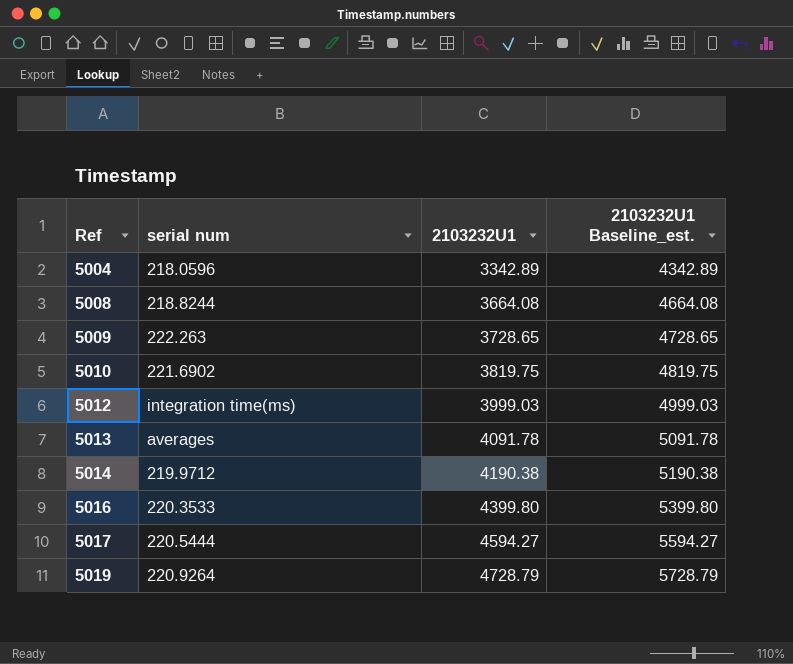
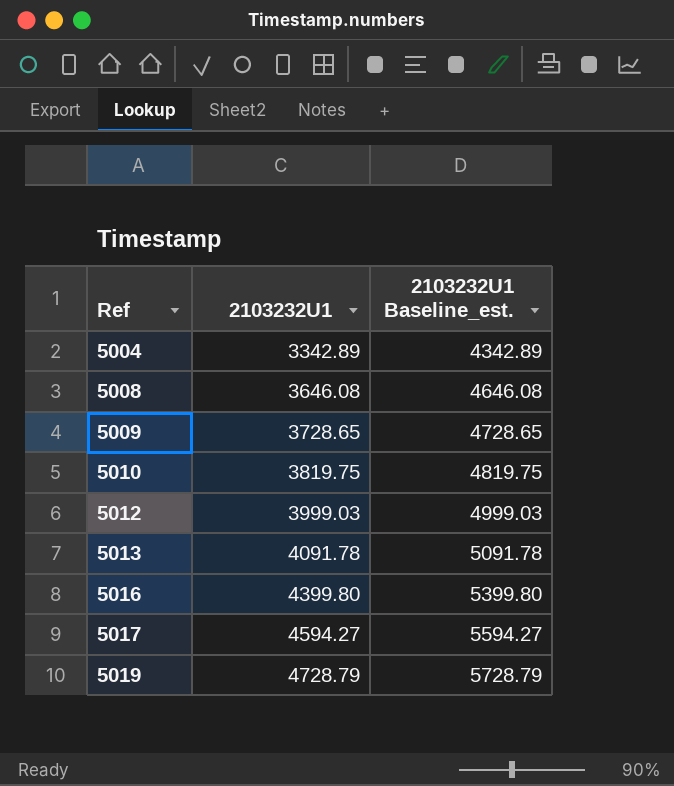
column serial num | position: 2 -> none
row 5014: 219.9712 | 4190.38 | 5190.38 -> none
5008 | 2103232U1: 3664.08 -> 3646.08
5008 | 2103232U1 Baseline_est.: 4664.08 -> 4646.08

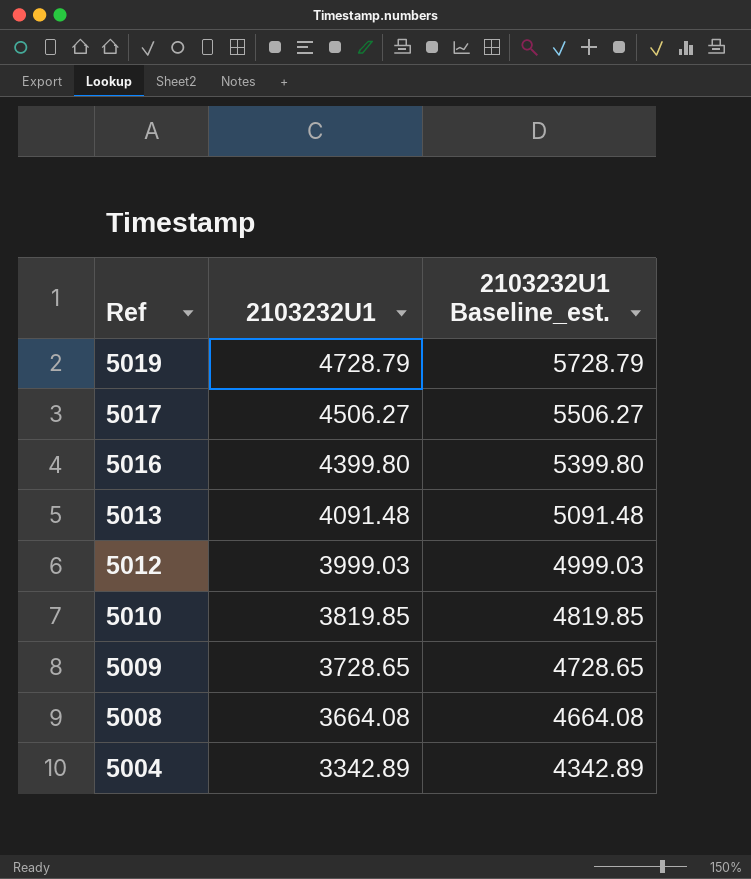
row order: Ref ascending -> Ref descending
5017 | 2103232U1: 4594.27 -> 4506.27
5017 | 2103232U1 Baseline_est.: 5594.27 -> 5506.27
5013 | 2103232U1: 4091.78 -> 4091.48
5013 | 2103232U1 Baseline_est.: 5091.78 -> 5091.48
5010 | 2103232U1: 3819.75 -> 3819.85
5010 | 2103232U1 Baseline_est.: 4819.75 -> 4819.85
5008 | 2103232U1: 3646.08 -> 3664.08
5008 | 2103232U1 Baseline_est.: 4646.08 -> 4664.08

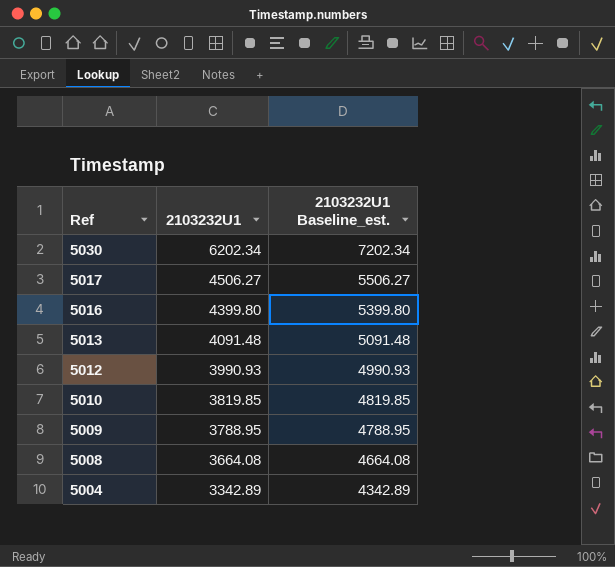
row 5019: 4728.79 | 5728.79 -> none
row 5030: none -> 6202.34 | 7202.34
5012 | 2103232U1: 3999.03 -> 3990.93
5012 | 2103232U1 Baseline_est.: 4999.03 -> 4990.93
5009 | 2103232U1: 3728.65 -> 3788.95
5009 | 2103232U1 Baseline_est.: 4728.65 -> 4788.95

